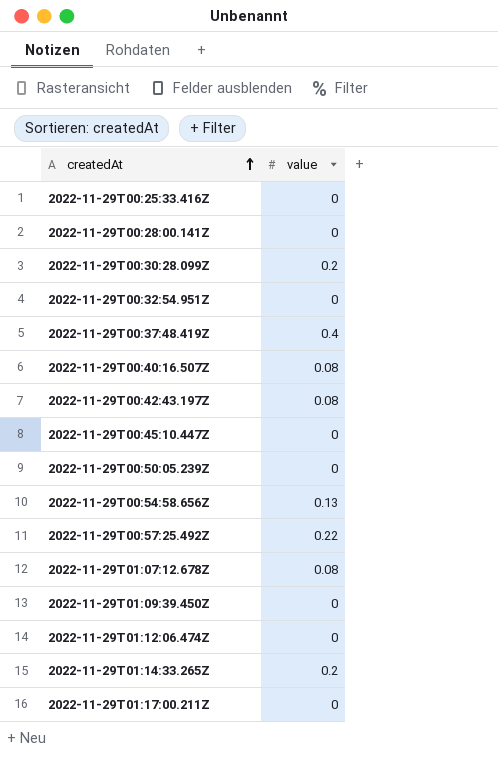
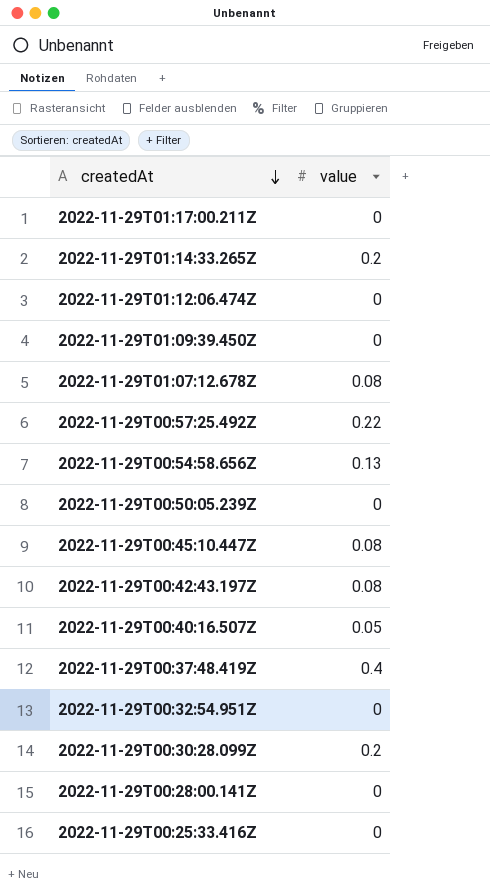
row order: createdAt ascending -> createdAt descending
2022-11-29T00:45:10.447Z | value: 0 -> 0.08
2022-11-29T00:40:16.507Z | value: 0.08 -> 0.05

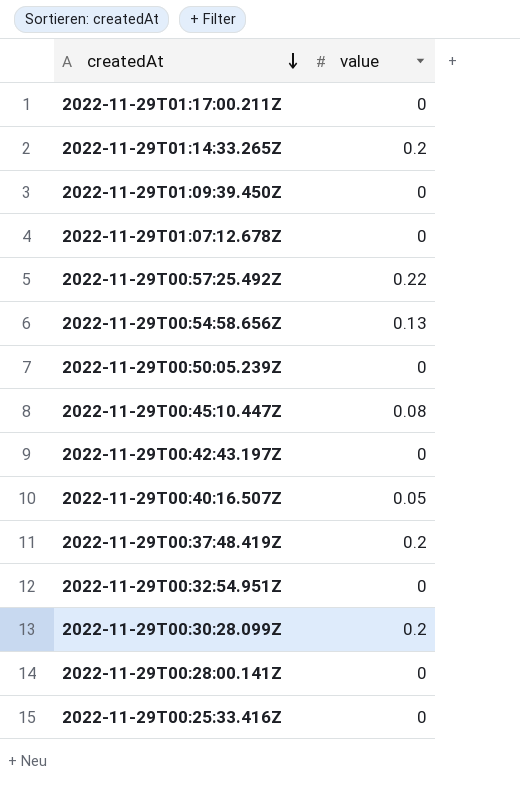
row 2022-11-29T01:12:06.474Z: 0 -> none
2022-11-29T01:07:12.678Z | value: 0.08 -> 0
2022-11-29T00:42:43.197Z | value: 0.08 -> 0
2022-11-29T00:37:48.419Z | value: 0.4 -> 0.2

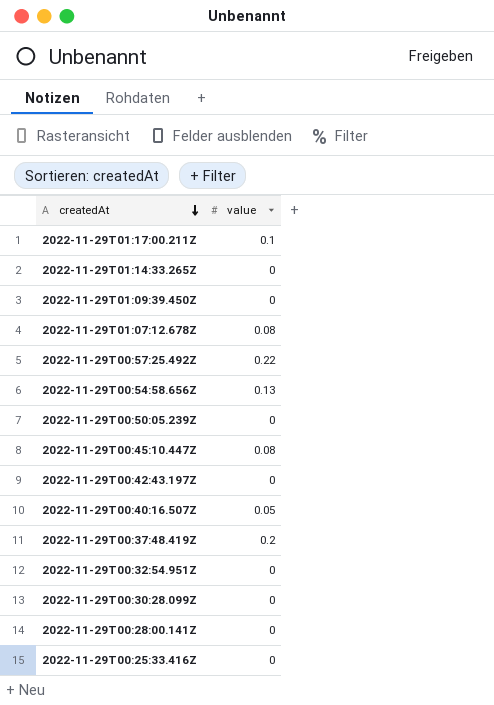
2022-11-29T01:17:00.211Z | value: 0 -> 0.1
2022-11-29T01:14:33.265Z | value: 0.2 -> 0
2022-11-29T01:07:12.678Z | value: 0 -> 0.08
2022-11-29T00:30:28.099Z | value: 0.2 -> 0

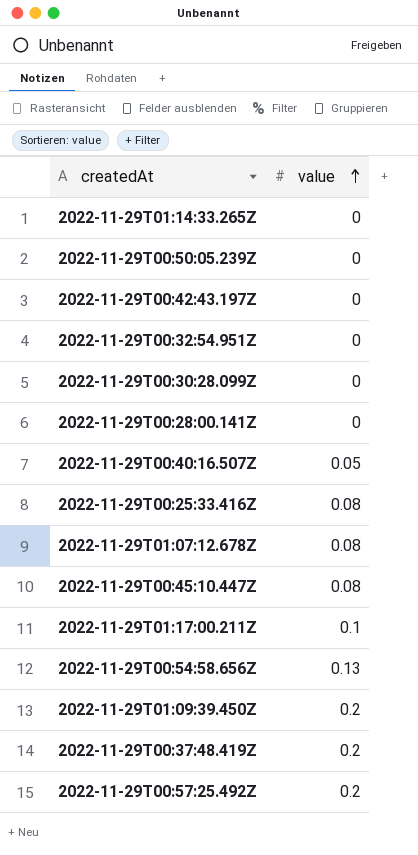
row order: createdAt descending -> value ascending
2022-11-29T00:25:33.416Z | value: 0 -> 0.08
2022-11-29T01:09:39.450Z | value: 0 -> 0.2
2022-11-29T00:57:25.492Z | value: 0.22 -> 0.2

